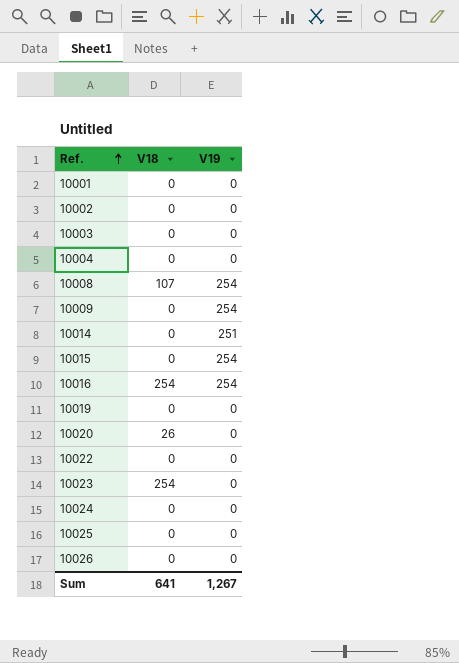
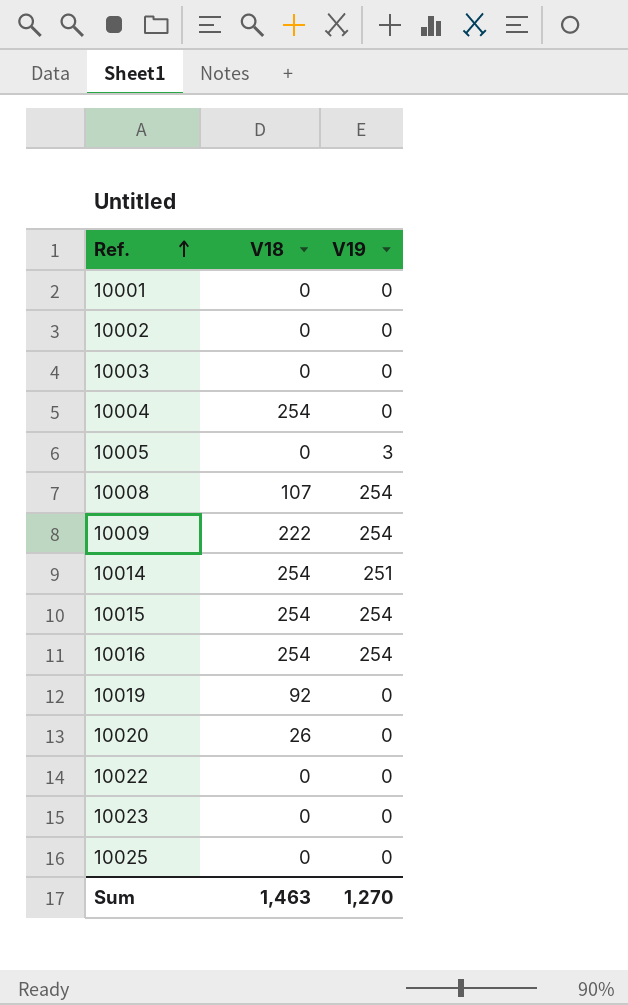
row 10024: 0 | 0 -> none
row 10026: 0 | 0 -> none
10004 | V18: 0 -> 254
row 10005: none -> 0 | 3
10009 | V18: 0 -> 222
10014 | V18: 0 -> 254
10015 | V18: 0 -> 254
10019 | V18: 0 -> 92
10023 | V18: 254 -> 0
Sum | V18: 641 -> 1,463
Sum | V19: 1,267 -> 1,270

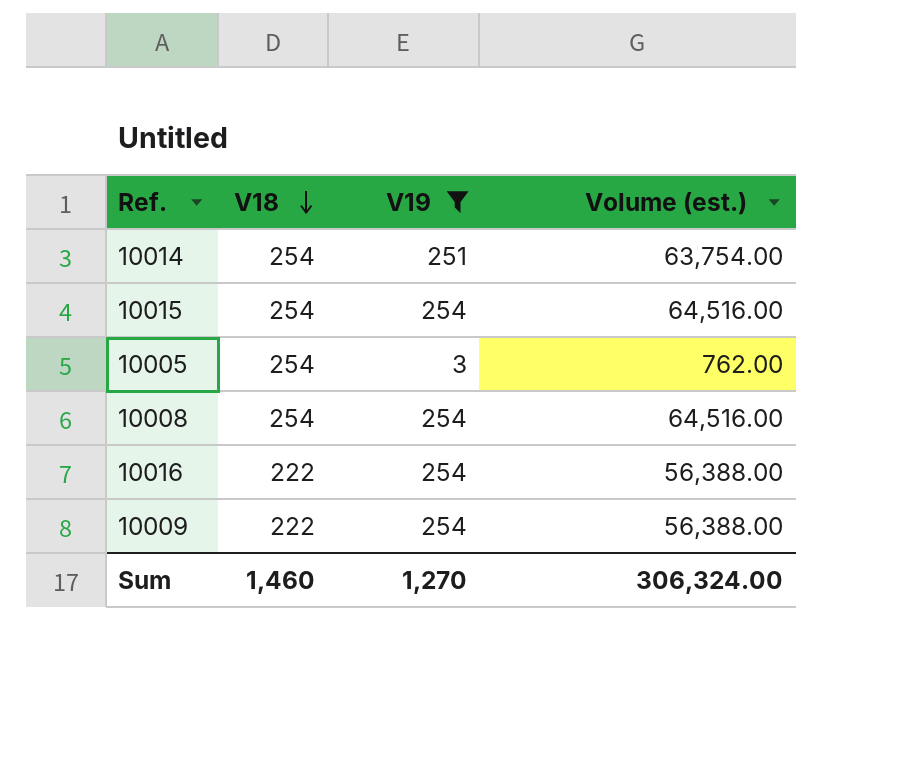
filter: none -> V19 != 0
row order: Ref. ascending -> V18 descending
column Volume (est.) | formula: none -> [V18] * [V19]
10005 | V18: 0 -> 254
10008 | V18: 107 -> 254
10016 | V18: 254 -> 222
Sum | V18: 1,463 -> 1,460

